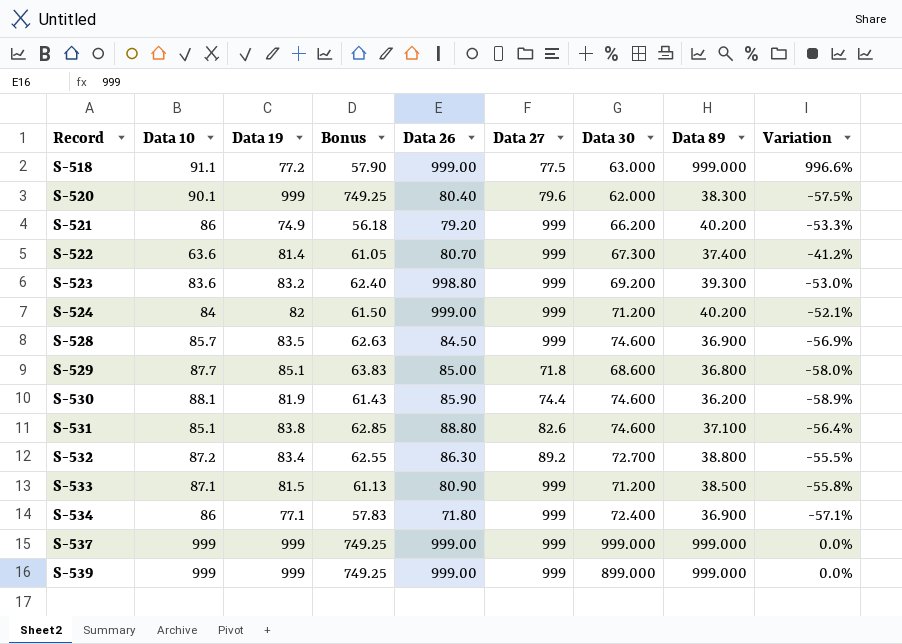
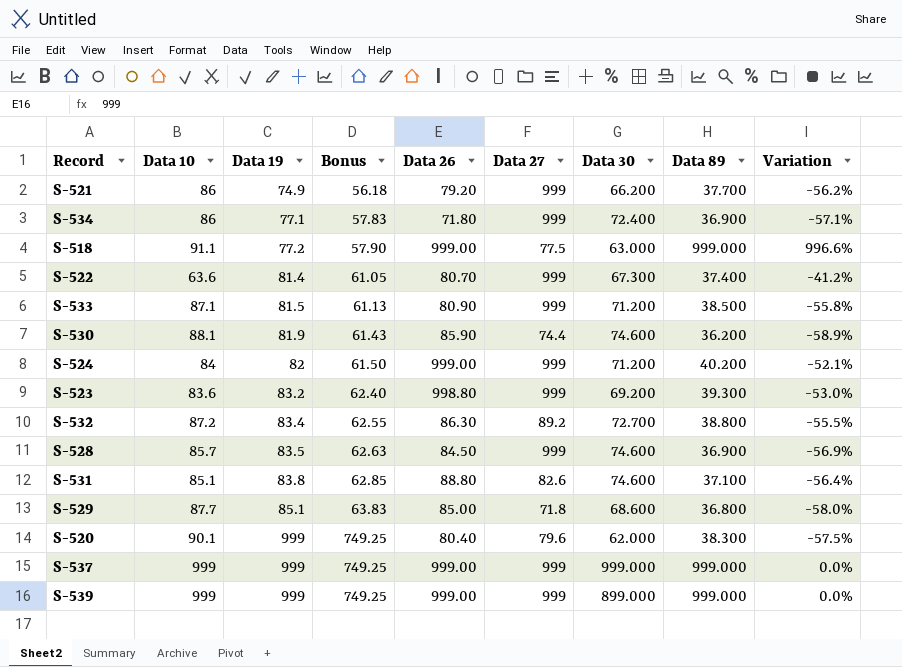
row order: Record ascending -> Data 19 ascending
S-521 | Data 89: 40.200 -> 37.700
S-521 | Variation: -53.3% -> -56.2%

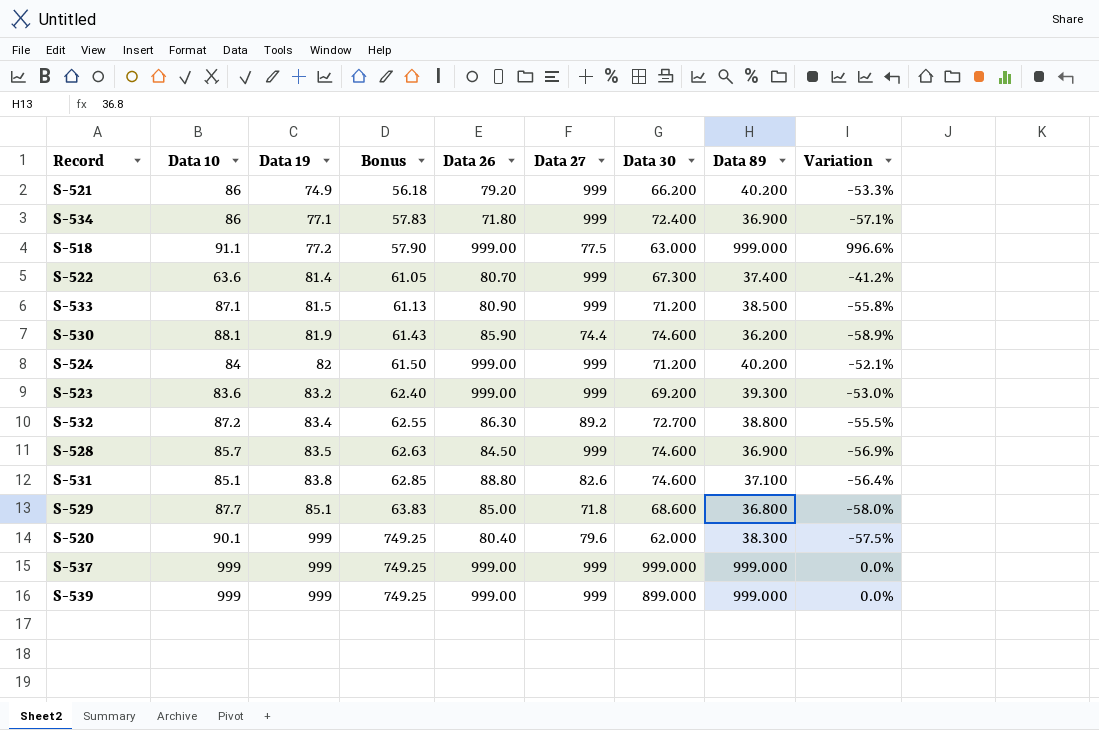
S-521 | Data 89: 37.700 -> 40.200
S-521 | Variation: -56.2% -> -53.3%
S-523 | Data 26: 998.80 -> 999.00

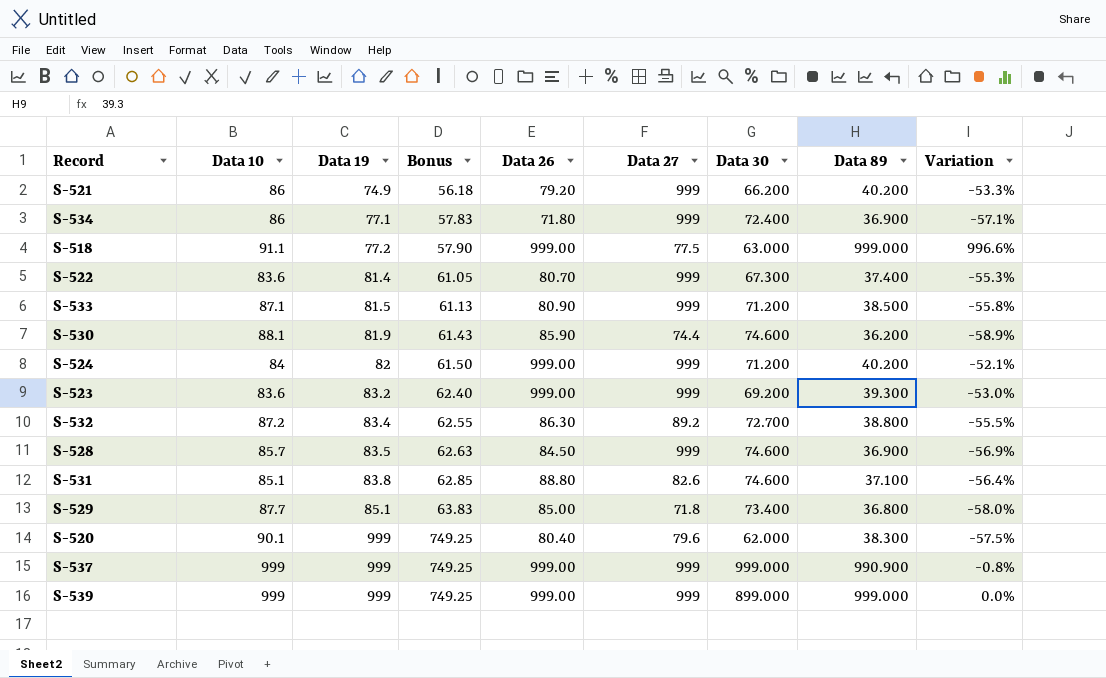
S-522 | Data 10: 63.6 -> 83.6
S-522 | Variation: -41.2% -> -55.3%
S-529 | Data 30: 68.600 -> 73.400
S-537 | Data 89: 999.000 -> 990.900
S-537 | Variation: 0.0% -> -0.8%

